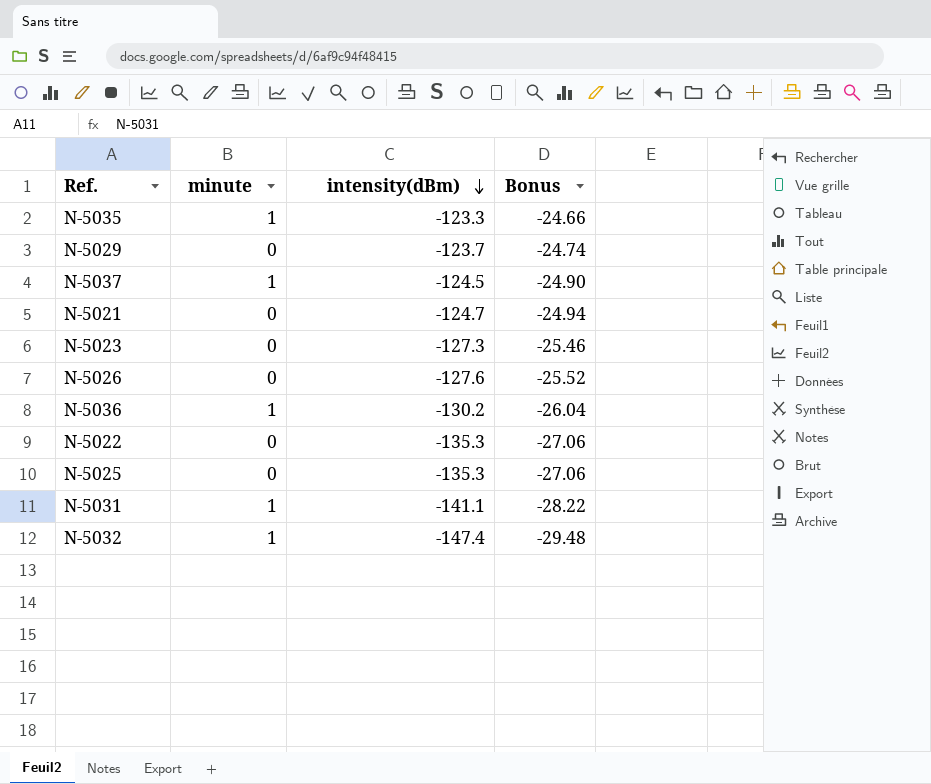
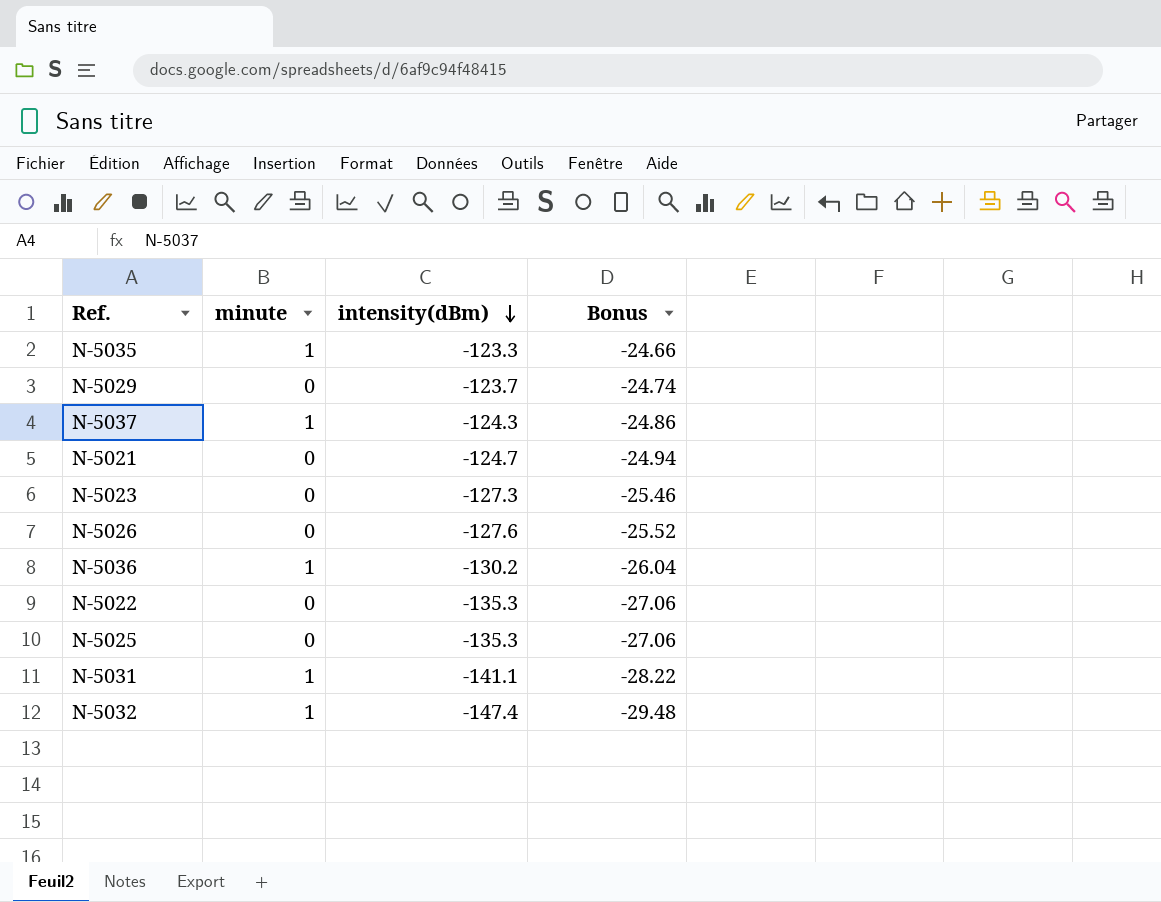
N-5037 | intensity(dBm): -124.5 -> -124.3
N-5037 | Bonus: -24.90 -> -24.86

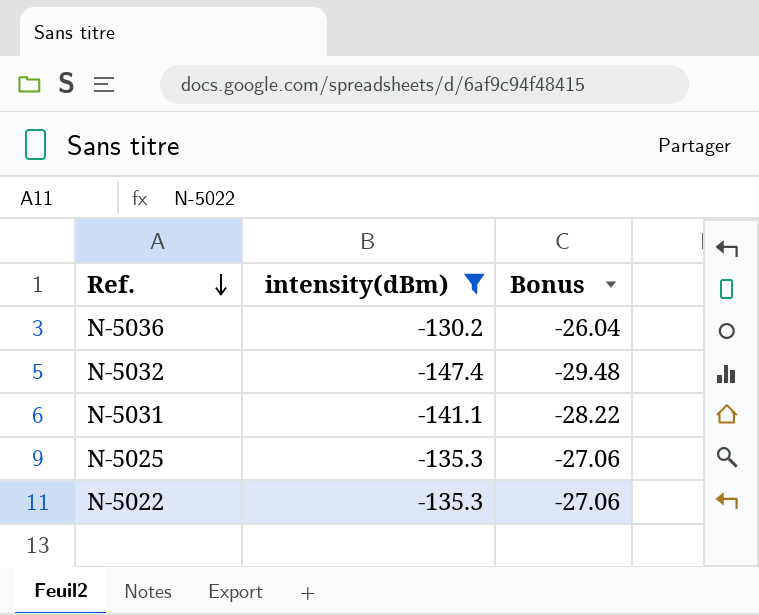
filter: none -> intensity(dBm) <= -130.2
row order: intensity(dBm) descending -> Ref. descending
column minute | position: 2 -> none

